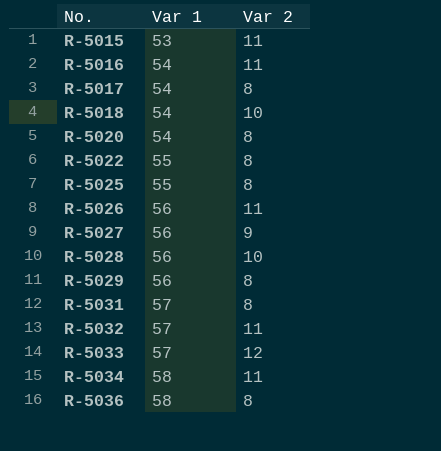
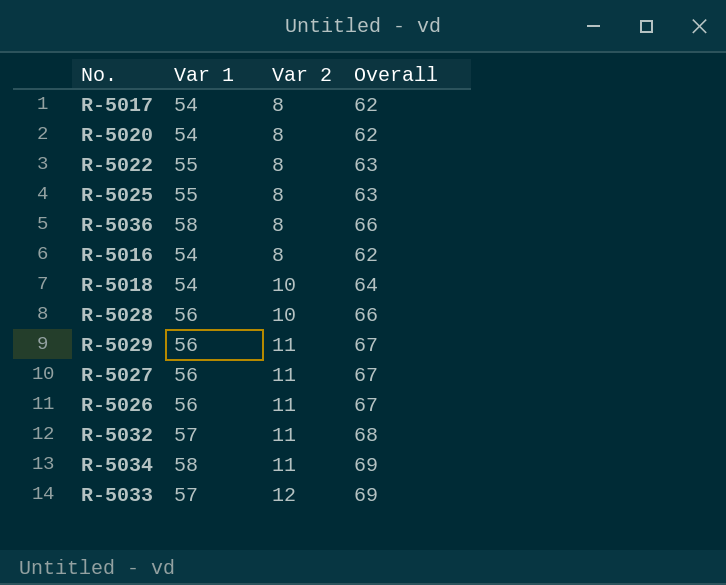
row order: No. ascending -> Var 2 ascending
column Overall | formula: none -> [Var 1] + [Var 2]
row R-5015: 53 | 11 -> none
row R-5031: 57 | 8 -> none
R-5016 | Var 2: 11 -> 8
R-5029 | Var 2: 8 -> 11
R-5027 | Var 2: 9 -> 11

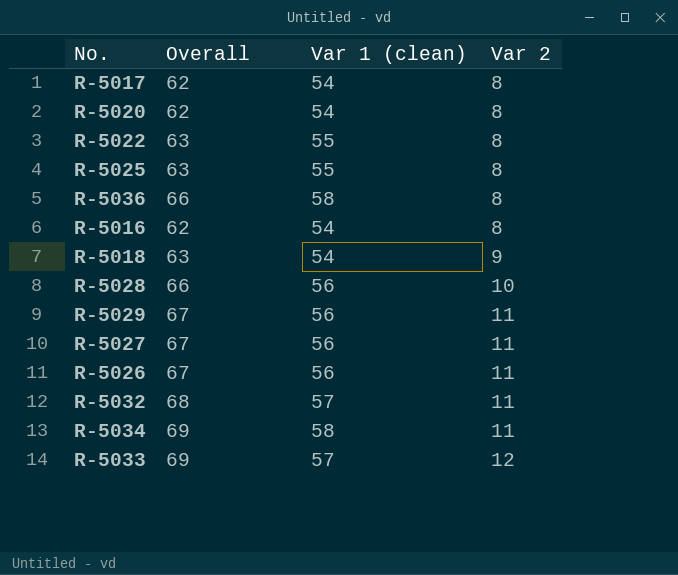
column Overall | position: 4 -> 2
column name: Var 1 -> Var 1 (clean)
R-5018 | Overall: 64 -> 63
R-5018 | Var 2: 10 -> 9

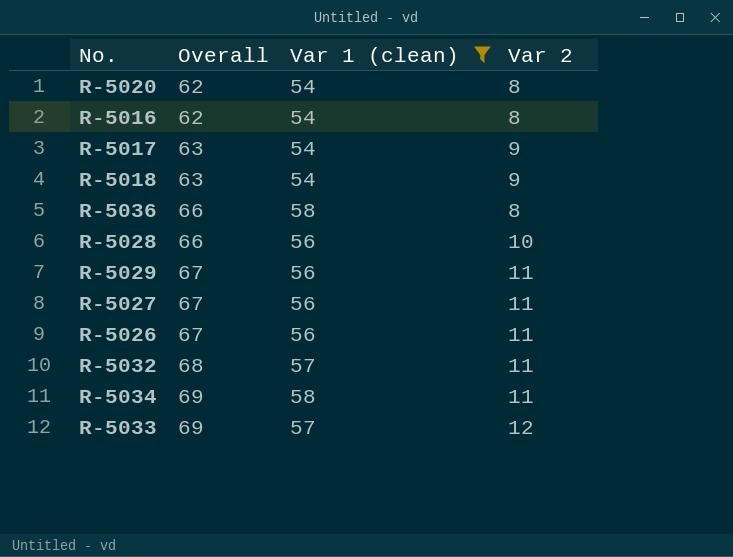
filter: none -> Var 1 (clean) != 55
row order: Var 2 ascending -> Overall ascending
R-5017 | Overall: 62 -> 63
R-5017 | Var 2: 8 -> 9

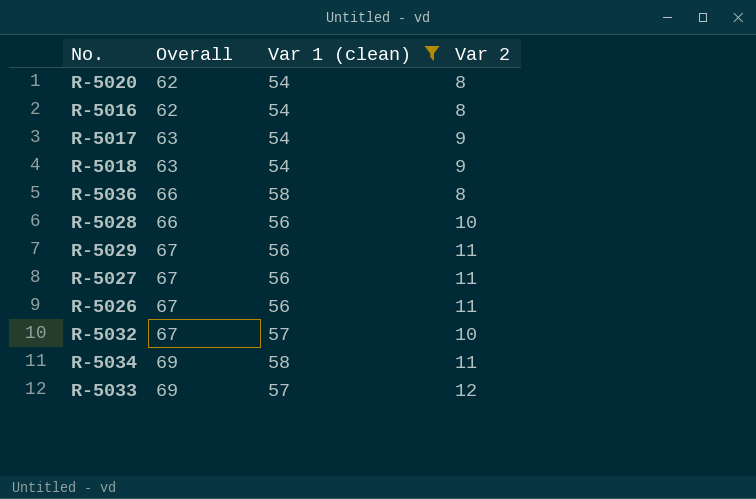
R-5032 | Overall: 68 -> 67
R-5032 | Var 2: 11 -> 10

